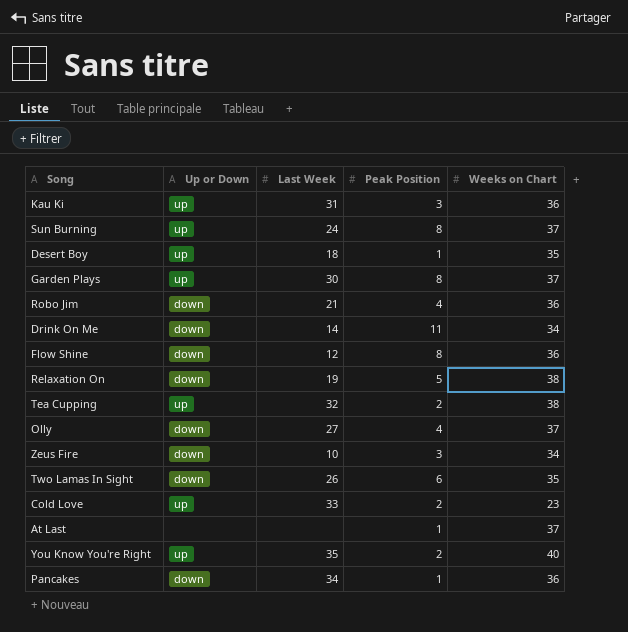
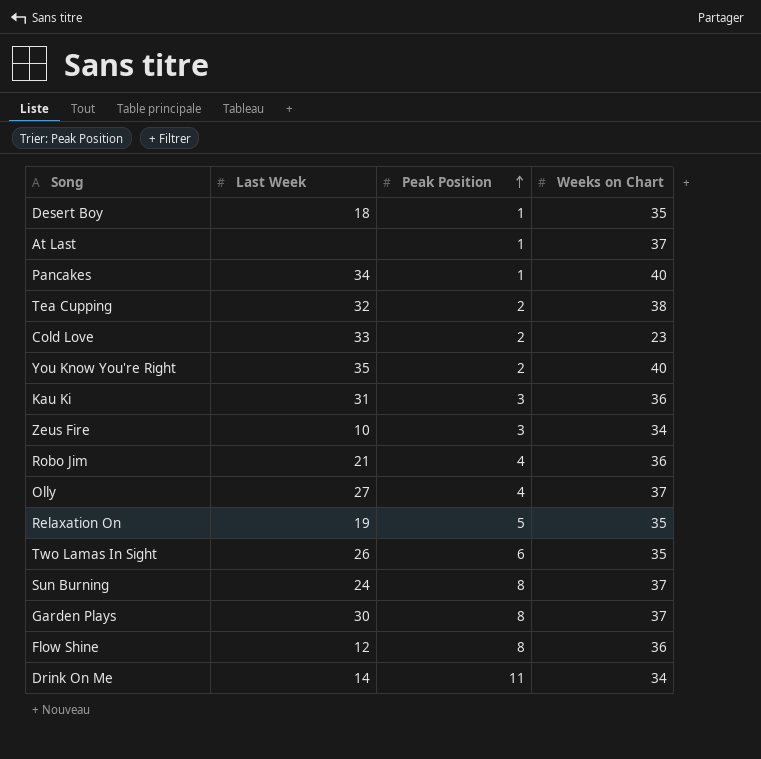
row order: none -> Peak Position ascending
column Up or Down | position: 2 -> none
Pancakes | Weeks on Chart: 36 -> 40
Relaxation On | Weeks on Chart: 38 -> 35

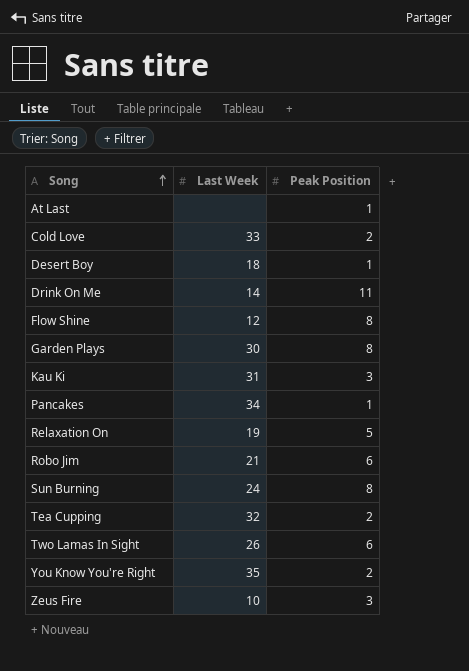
row order: Peak Position ascending -> Song ascending
column Weeks on Chart | position: 4 -> none
row Olly: 27 | 4 | 37 -> none
Robo Jim | Peak Position: 4 -> 6

